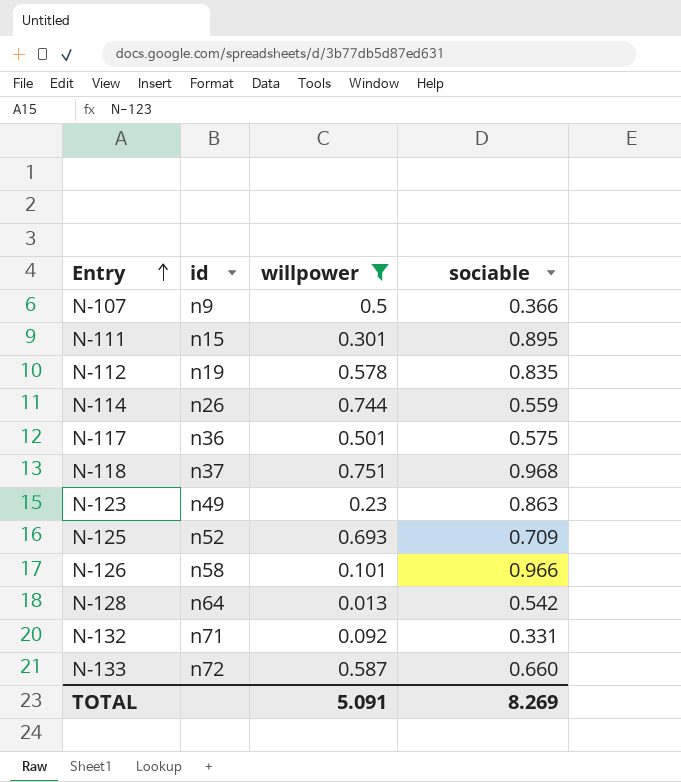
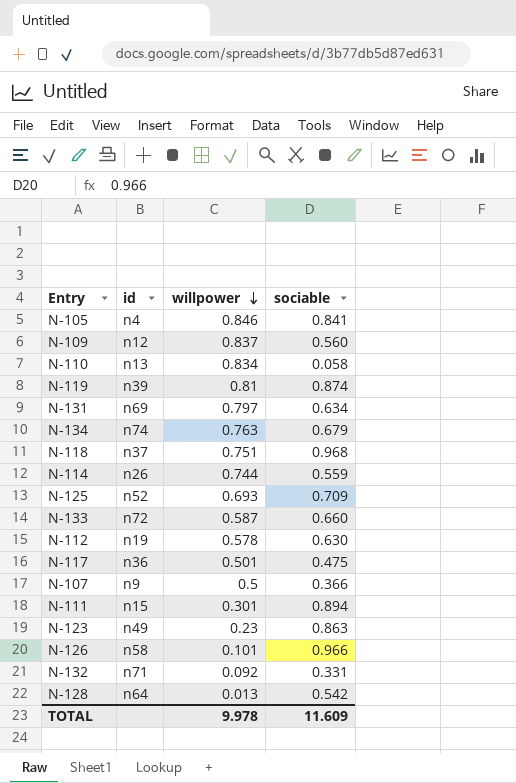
filter: willpower <= 0.751 -> none
row order: Entry ascending -> willpower descending
N-112 | sociable: 0.835 -> 0.630
N-117 | sociable: 0.575 -> 0.475
N-111 | sociable: 0.895 -> 0.894
TOTAL | willpower: 5.091 -> 9.978
TOTAL | sociable: 8.269 -> 11.609

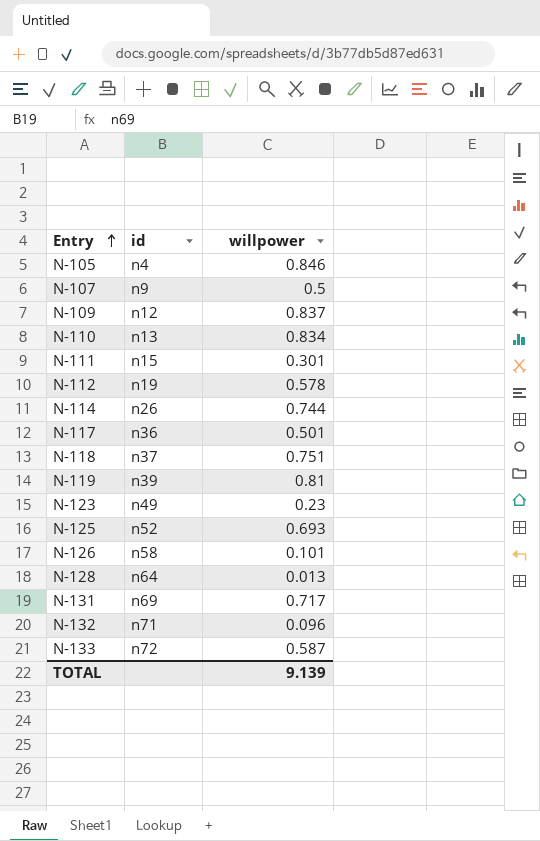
row order: willpower descending -> Entry ascending
column sociable | position: 4 -> none
row N-134: n74 | 0.763 | 0.679 -> none
N-131 | willpower: 0.797 -> 0.717
N-132 | willpower: 0.092 -> 0.096
TOTAL | willpower: 9.978 -> 9.139

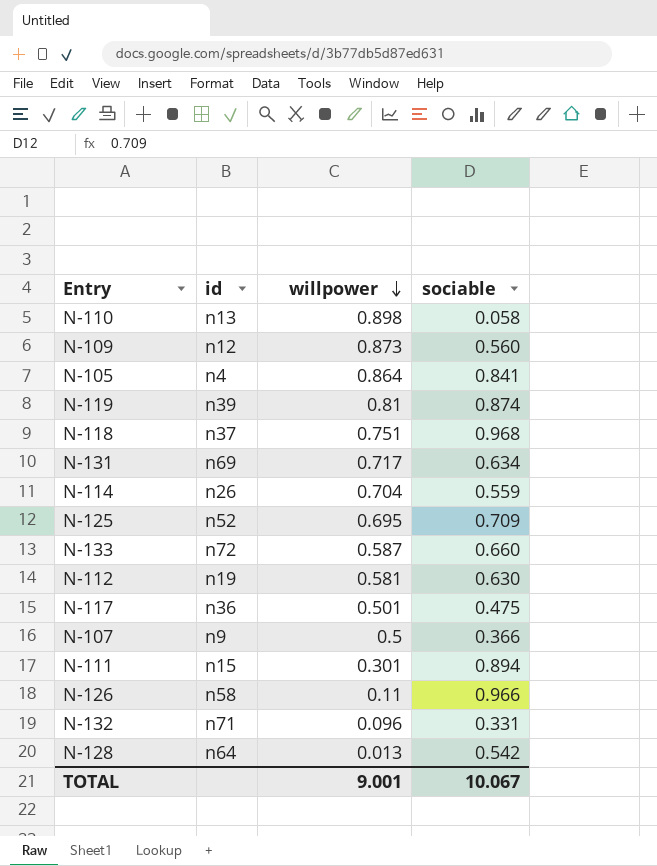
row order: Entry ascending -> willpower descending
column sociable | position: none -> 4
row N-123: n49 | 0.23 -> none
N-110 | willpower: 0.834 -> 0.898
N-109 | willpower: 0.837 -> 0.873
N-105 | willpower: 0.846 -> 0.864
N-114 | willpower: 0.744 -> 0.704
N-125 | willpower: 0.693 -> 0.695
N-112 | willpower: 0.578 -> 0.581
N-126 | willpower: 0.101 -> 0.11
TOTAL | willpower: 9.139 -> 9.001

